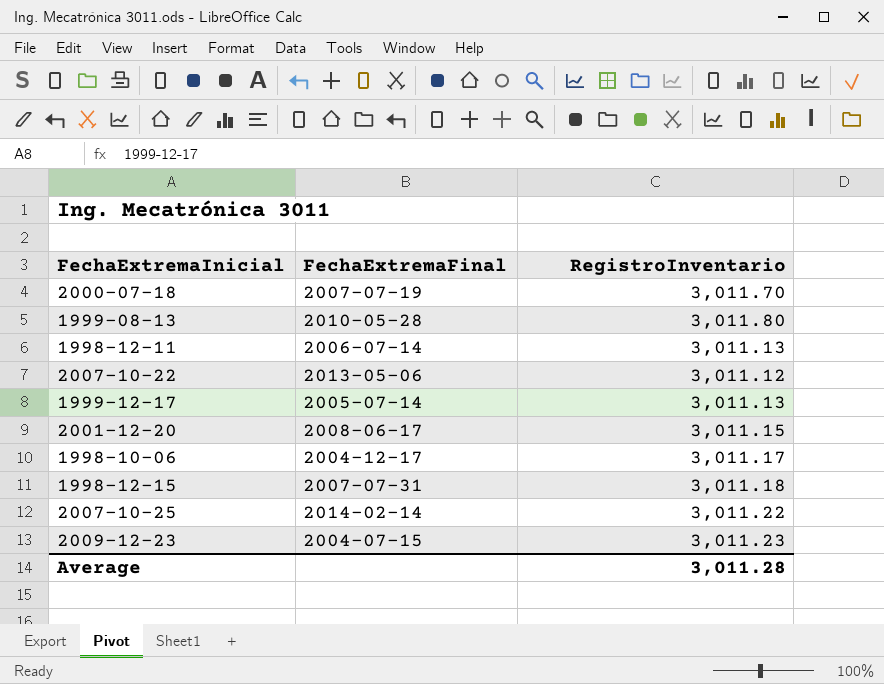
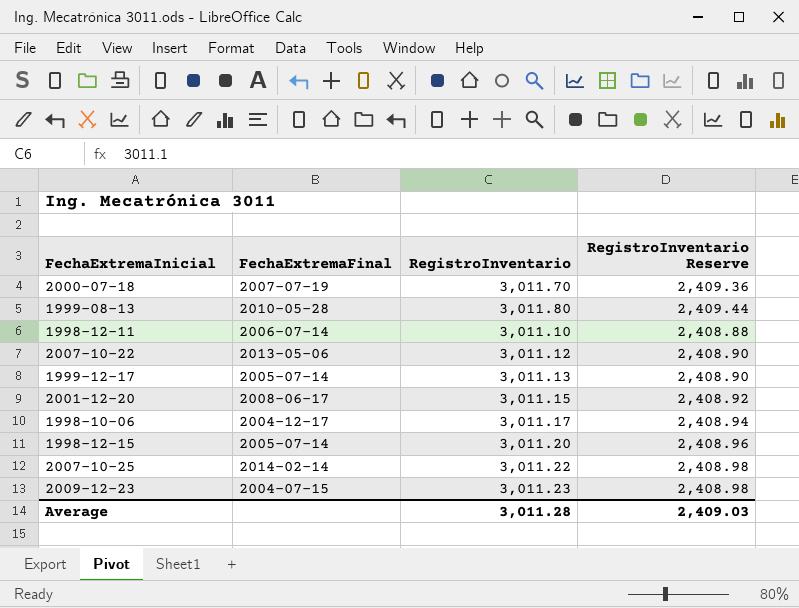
column RegistroInventario Reserve | formula: none -> [RegistroInventario] * 0.8
1998-12-11 | RegistroInventario: 3,011.13 -> 3,011.10
1998-12-15 | FechaExtremaFinal: 2007-07-31 -> 2005-07-14
1998-12-15 | RegistroInventario: 3,011.18 -> 3,011.20

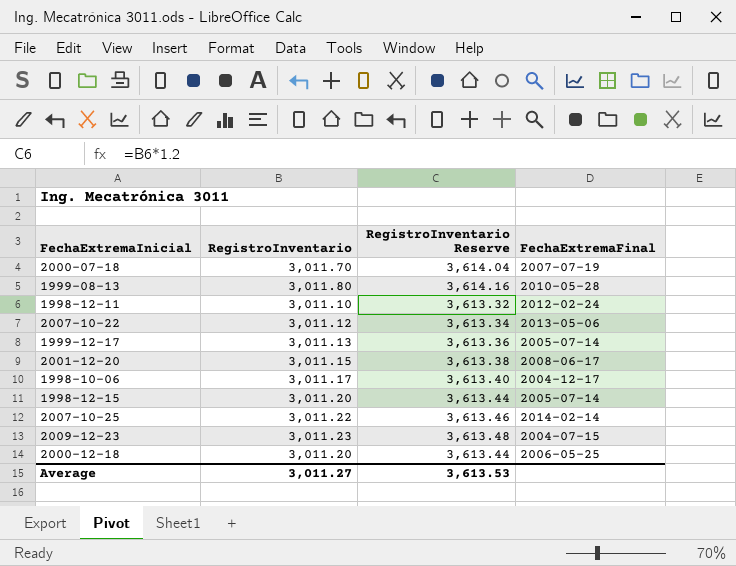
column RegistroInventario Reserve | formula: [RegistroInventario] * 0.8 -> [RegistroInventario] * 1.2
column FechaExtremaFinal | position: 2 -> 4
1998-12-11 | FechaExtremaFinal: 2006-07-14 -> 2012-02-24
row 2000-12-18: none -> 3,011.20 | 3,613.44 | 2006-05-25
Average | RegistroInventario: 3,011.28 -> 3,011.27
Average | RegistroInventario Reserve: 2,409.03 -> 3,613.53

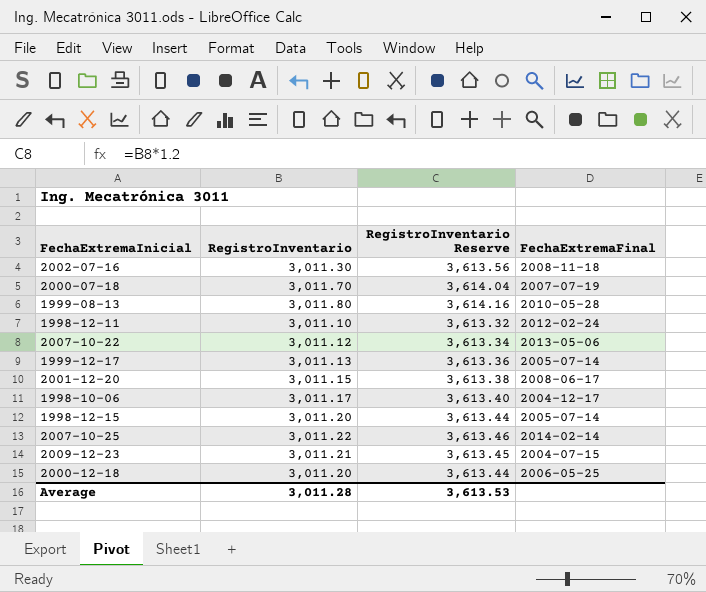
row 2002-07-16: none -> 3,011.30 | 3,613.56 | 2008-11-18
2009-12-23 | RegistroInventario: 3,011.23 -> 3,011.21
2009-12-23 | RegistroInventario Reserve: 3,613.48 -> 3,613.45
Average | RegistroInventario: 3,011.27 -> 3,011.28

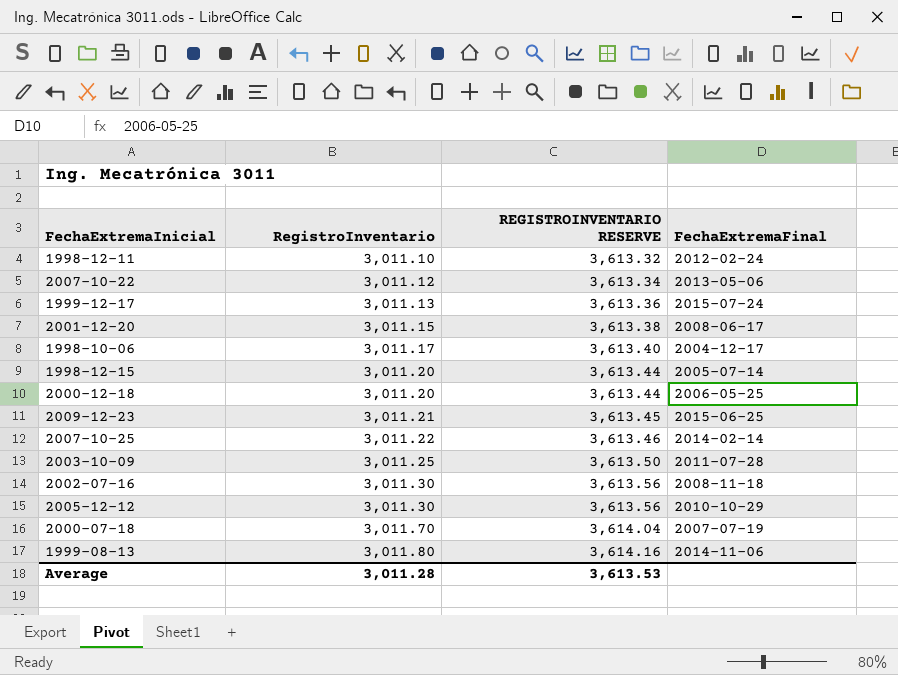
row order: none -> RegistroInventario ascending
column name: RegistroInventario Reserve -> REGISTROINVENTARIO RESERVE
1999-12-17 | FechaExtremaFinal: 2005-07-14 -> 2015-07-24
2009-12-23 | FechaExtremaFinal: 2004-07-15 -> 2015-06-25
row 2003-10-09: none -> 3,011.25 | 3,613.50 | 2011-07-28
row 2005-12-12: none -> 3,011.30 | 3,613.56 | 2010-10-29
1999-08-13 | FechaExtremaFinal: 2010-05-28 -> 2014-11-06

